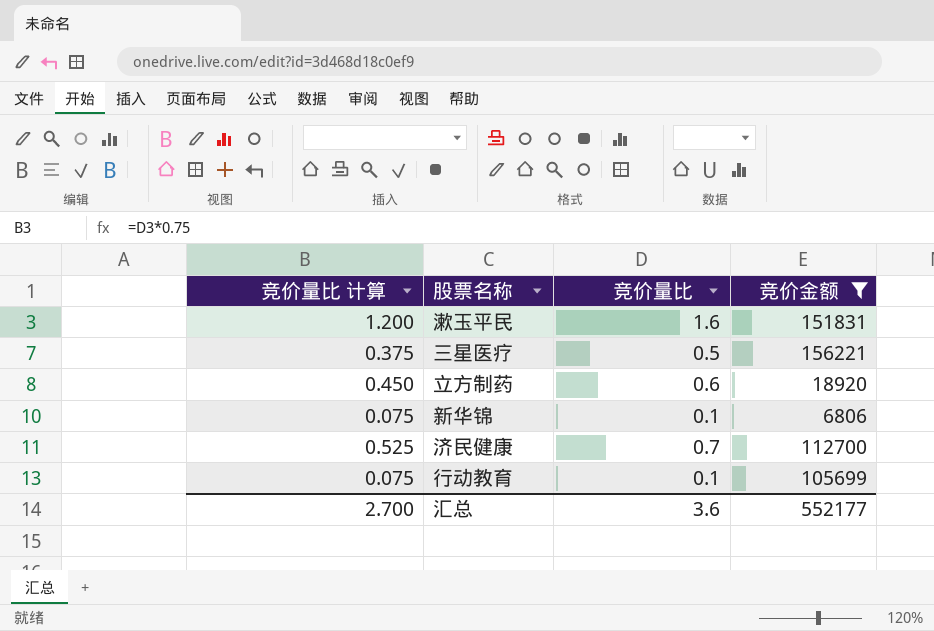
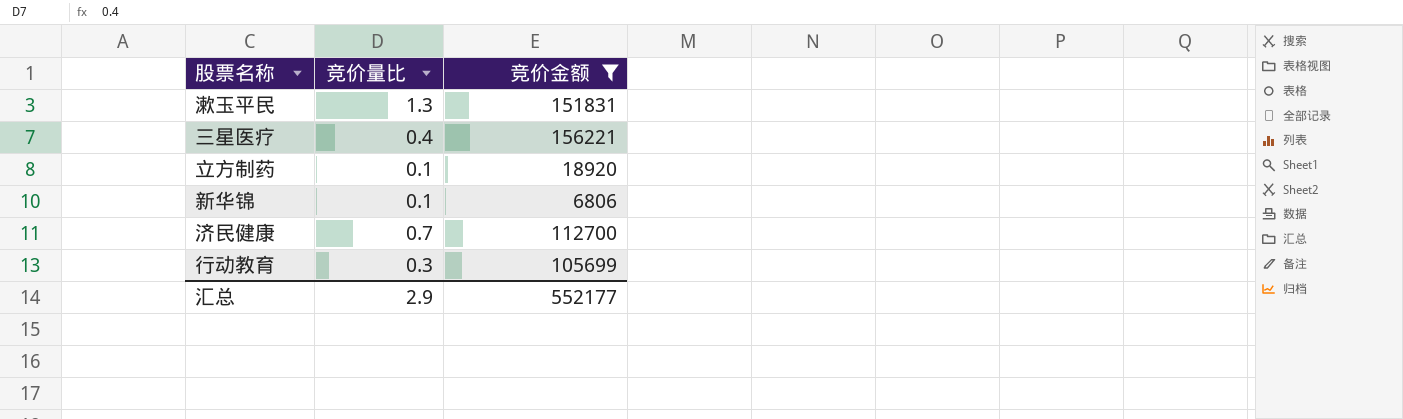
column 竞价量比 计算 | formula: [竞价量比] * 0.75 -> none
漱玉平民 | 竞价量比: 1.6 -> 1.3
三星医疗 | 竞价量比: 0.5 -> 0.4
立方制药 | 竞价量比: 0.6 -> 0.1
行动教育 | 竞价量比: 0.1 -> 0.3
汇总 | 竞价量比: 3.6 -> 2.9

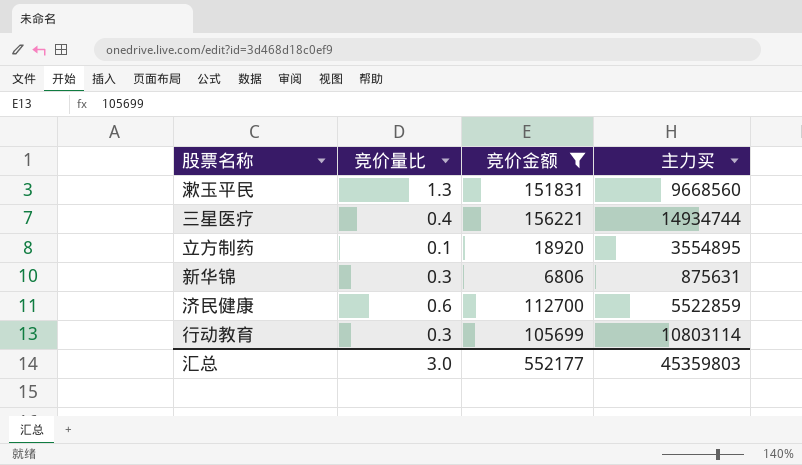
column 主力买 | position: none -> 4
新华锦 | 竞价量比: 0.1 -> 0.3
济民健康 | 竞价量比: 0.7 -> 0.6
汇总 | 竞价量比: 2.9 -> 3.0

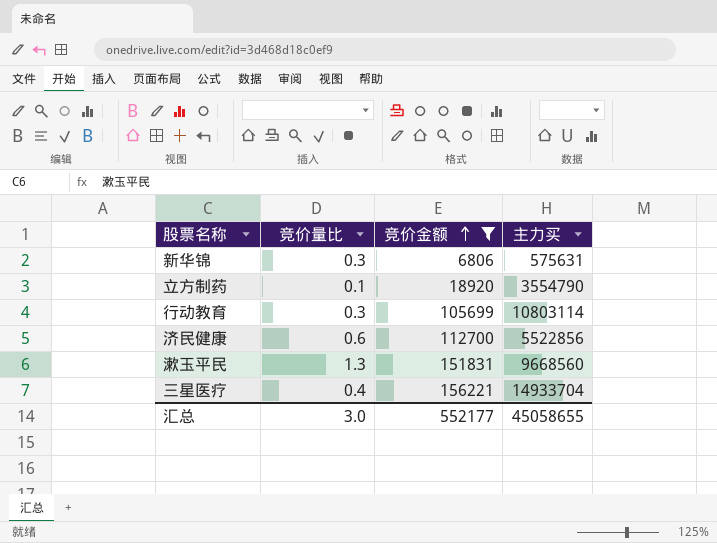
row order: none -> 竞价金额 ascending
新华锦 | 主力买: 875631 -> 575631
立方制药 | 主力买: 3554895 -> 3554790
济民健康 | 主力买: 5522859 -> 5522856
三星医疗 | 主力买: 14934744 -> 14933704
汇总 | 主力买: 45359803 -> 45058655

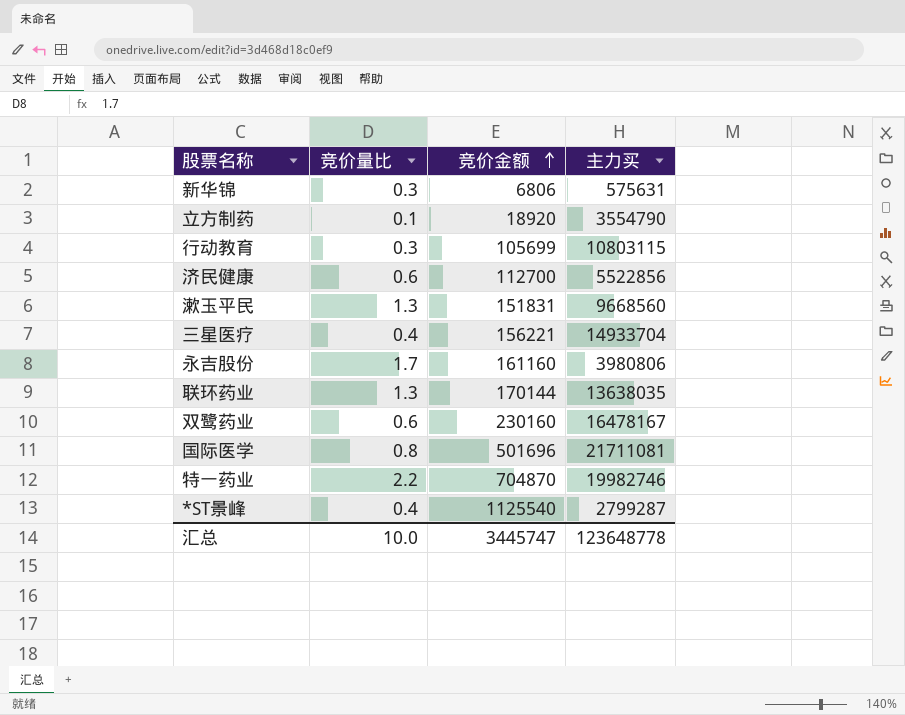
filter: 竞价金额 <= 156221 -> none
行动教育 | 主力买: 10803114 -> 10803115
汇总 | 竞价量比: 3.0 -> 10.0
汇总 | 竞价金额: 552177 -> 3445747
汇总 | 主力买: 45058655 -> 123648778

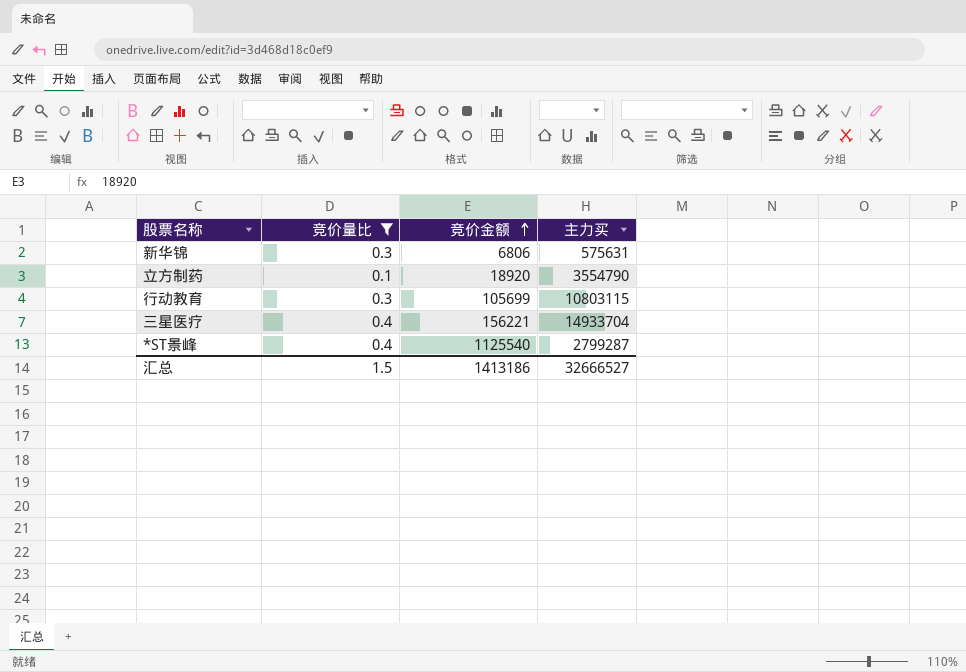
filter: none -> 竞价量比 <= 0.4
汇总 | 竞价量比: 10.0 -> 1.5
汇总 | 竞价金额: 3445747 -> 1413186
汇总 | 主力买: 123648778 -> 32666527

